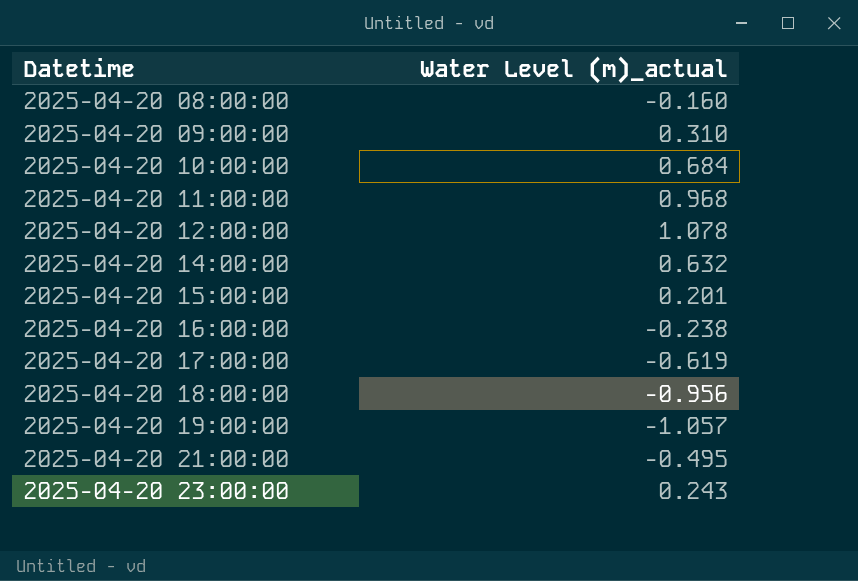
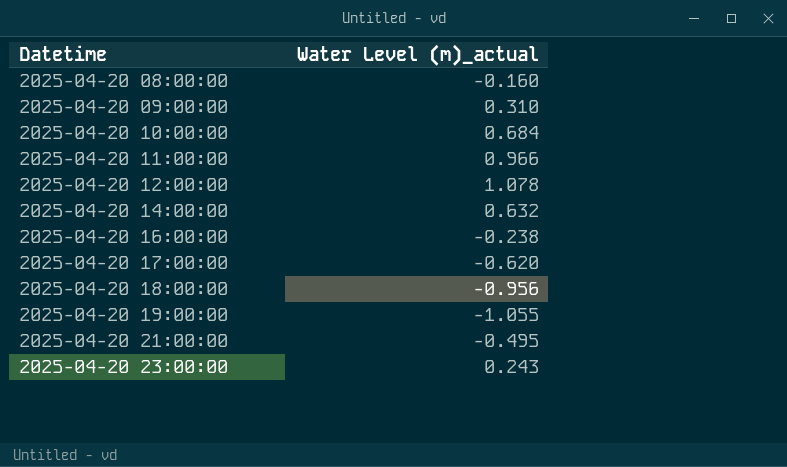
row 2025-04-20 15:00:00: 0.201 -> none
2025-04-20 11:00:00 | Water Level (m)_actual: 0.968 -> 0.966
2025-04-20 17:00:00 | Water Level (m)_actual: -0.619 -> -0.620
2025-04-20 19:00:00 | Water Level (m)_actual: -1.057 -> -1.055

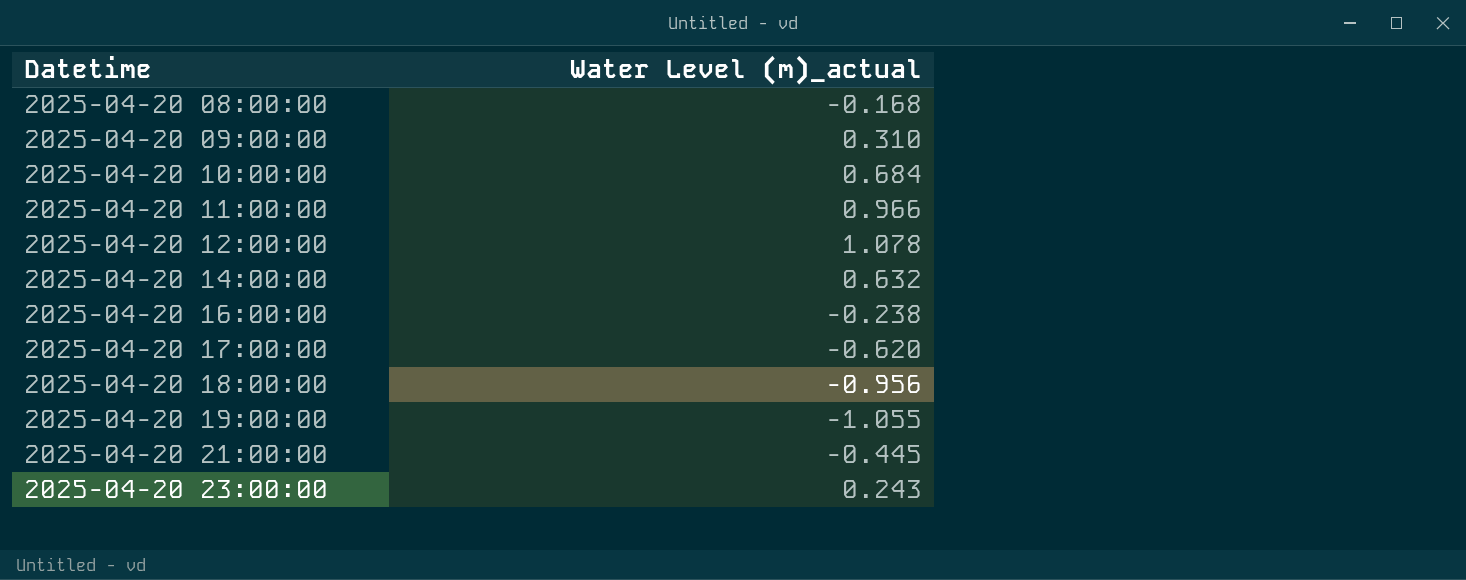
2025-04-20 08:00:00 | Water Level (m)_actual: -0.160 -> -0.168
2025-04-20 21:00:00 | Water Level (m)_actual: -0.495 -> -0.445

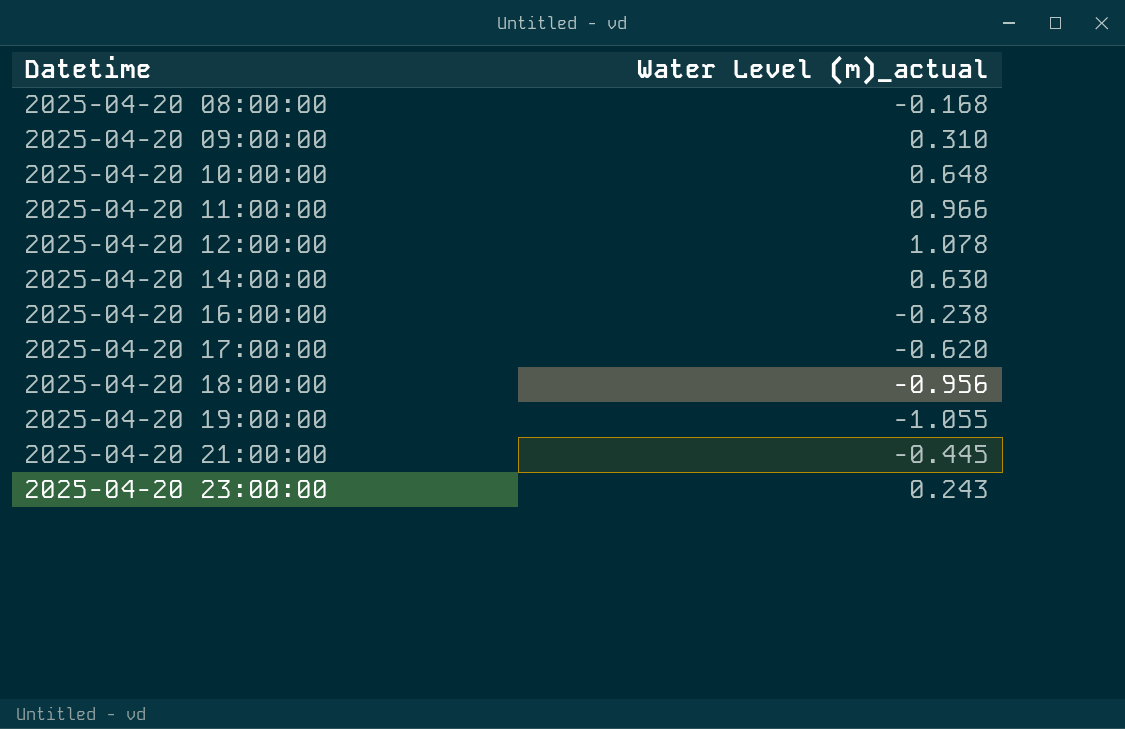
2025-04-20 10:00:00 | Water Level (m)_actual: 0.684 -> 0.648
2025-04-20 14:00:00 | Water Level (m)_actual: 0.632 -> 0.630

